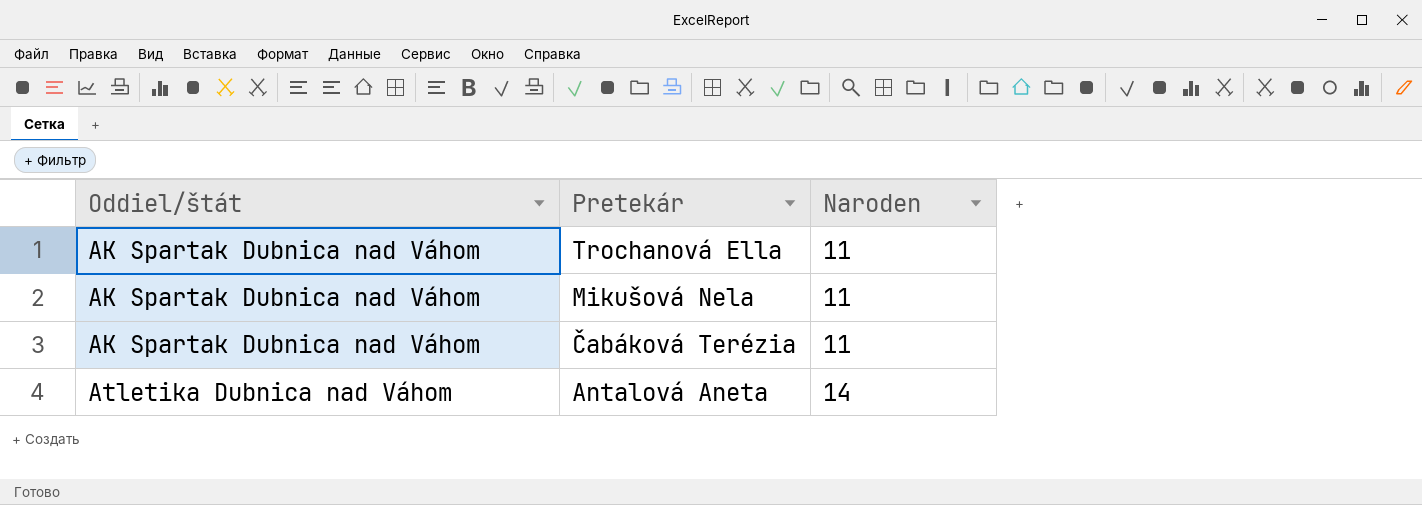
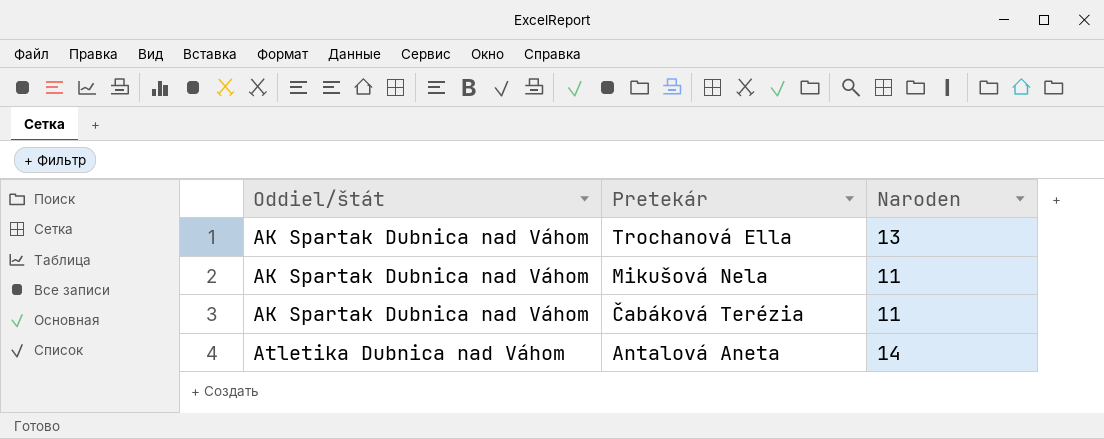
Trochanová Ella | Naroden: 11 -> 13

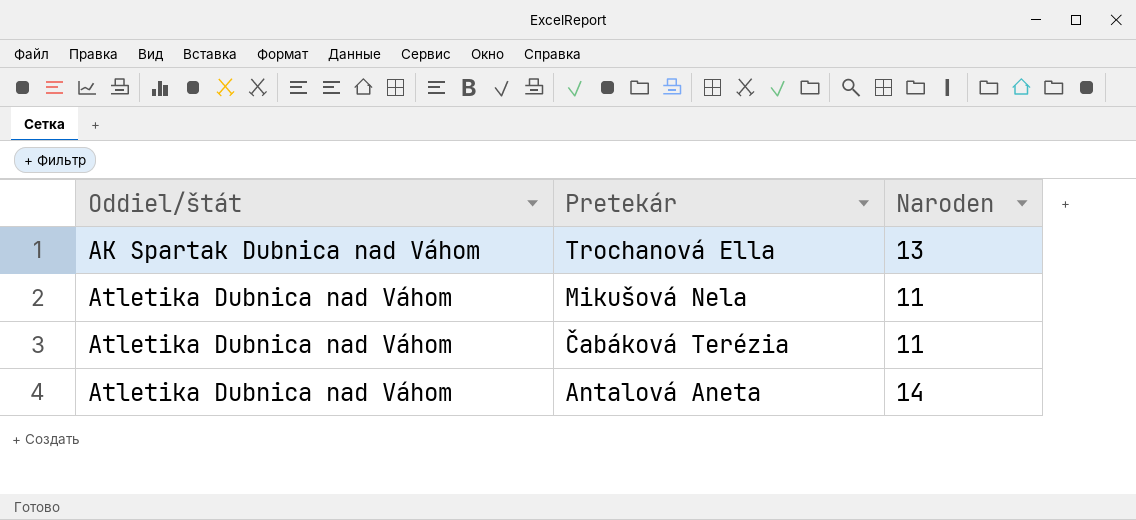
Mikušová Nela | Oddiel/štát: AK Spartak Dubnica nad Váhom -> Atletika Dubnica nad Váhom
Čabáková Terézia | Oddiel/štát: AK Spartak Dubnica nad Váhom -> Atletika Dubnica nad Váhom

